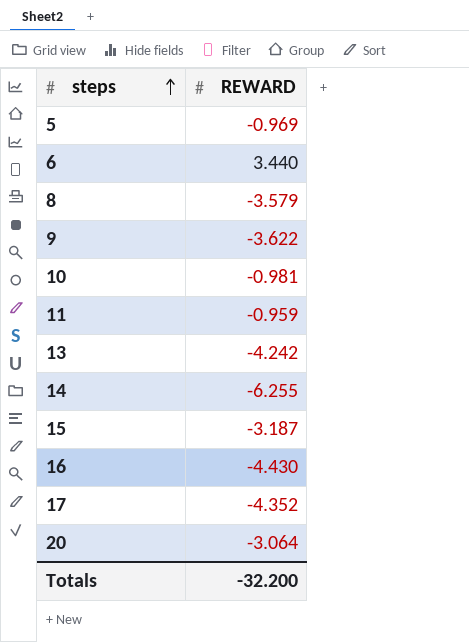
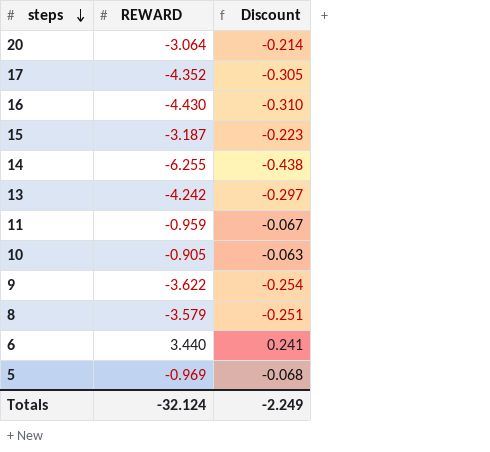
row order: steps ascending -> steps descending
column Discount | formula: none -> [REWARD] * 0.07
10 | REWARD: -0.981 -> -0.905
Totals | REWARD: -32.200 -> -32.124

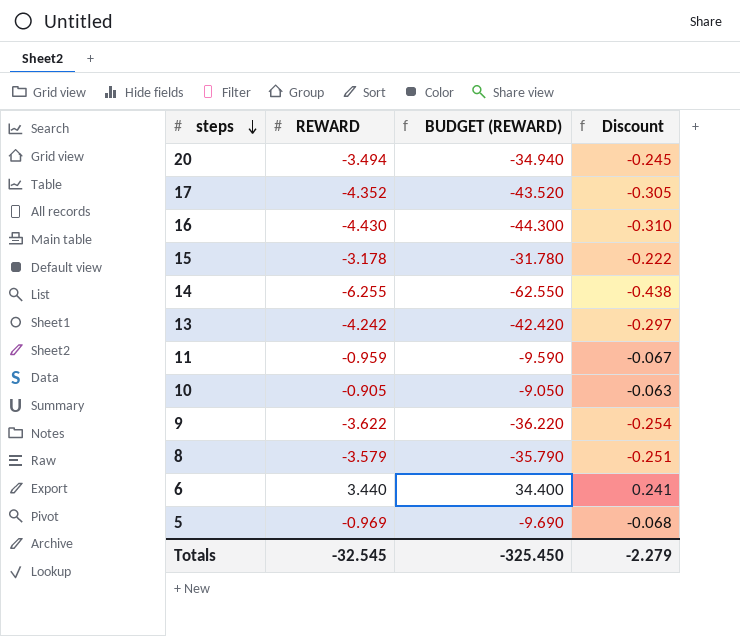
column BUDGET (REWARD) | formula: none -> [REWARD] * 10
20 | REWARD: -3.064 -> -3.494
20 | Discount: -0.214 -> -0.245
15 | REWARD: -3.187 -> -3.178
15 | Discount: -0.223 -> -0.222
Totals | REWARD: -32.124 -> -32.545
Totals | Discount: -2.249 -> -2.279

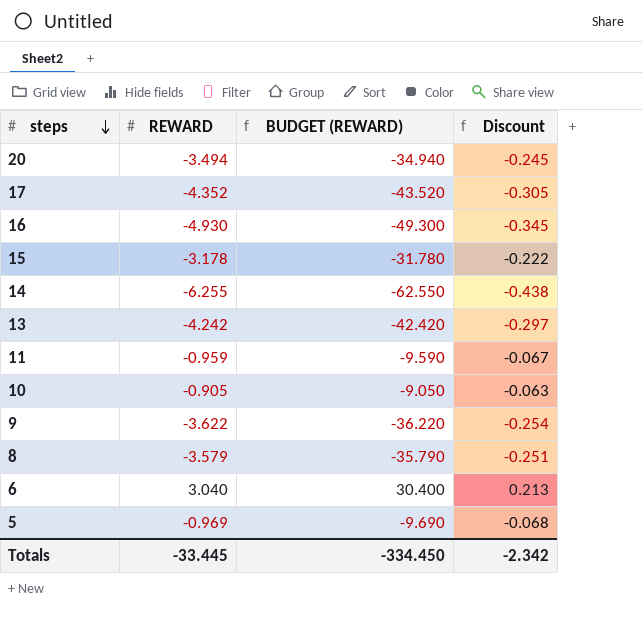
16 | REWARD: -4.430 -> -4.930
16 | BUDGET (REWARD): -44.300 -> -49.300
16 | Discount: -0.310 -> -0.345
6 | REWARD: 3.440 -> 3.040
6 | BUDGET (REWARD): 34.400 -> 30.400
6 | Discount: 0.241 -> 0.213
Totals | REWARD: -32.545 -> -33.445
Totals | BUDGET (REWARD): -325.450 -> -334.450
Totals | Discount: -2.279 -> -2.342

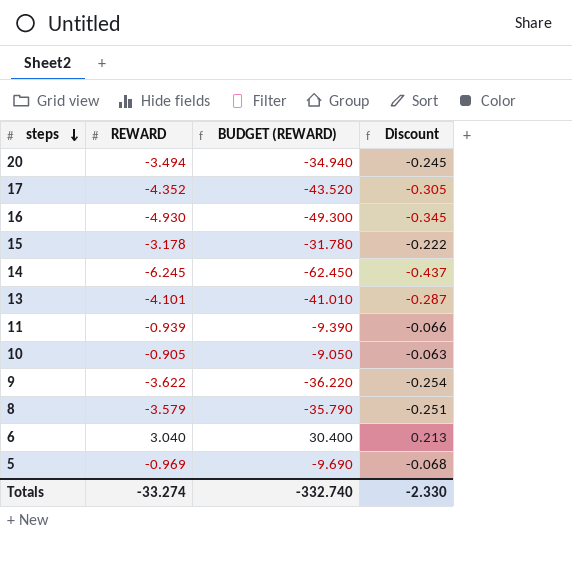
14 | REWARD: -6.255 -> -6.245
14 | BUDGET (REWARD): -62.550 -> -62.450
14 | Discount: -0.438 -> -0.437
13 | REWARD: -4.242 -> -4.101
13 | BUDGET (REWARD): -42.420 -> -41.010
13 | Discount: -0.297 -> -0.287
11 | REWARD: -0.959 -> -0.939
11 | BUDGET (REWARD): -9.590 -> -9.390
11 | Discount: -0.067 -> -0.066
Totals | REWARD: -33.445 -> -33.274
Totals | BUDGET (REWARD): -334.450 -> -332.740
Totals | Discount: -2.342 -> -2.330

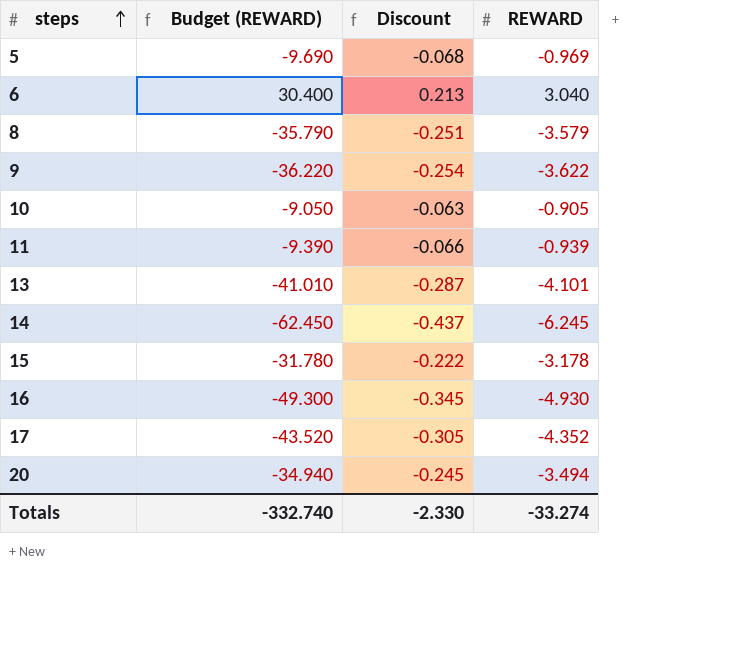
row order: steps descending -> steps ascending
column name: BUDGET (REWARD) -> Budget (REWARD)
column REWARD | position: 2 -> 4

